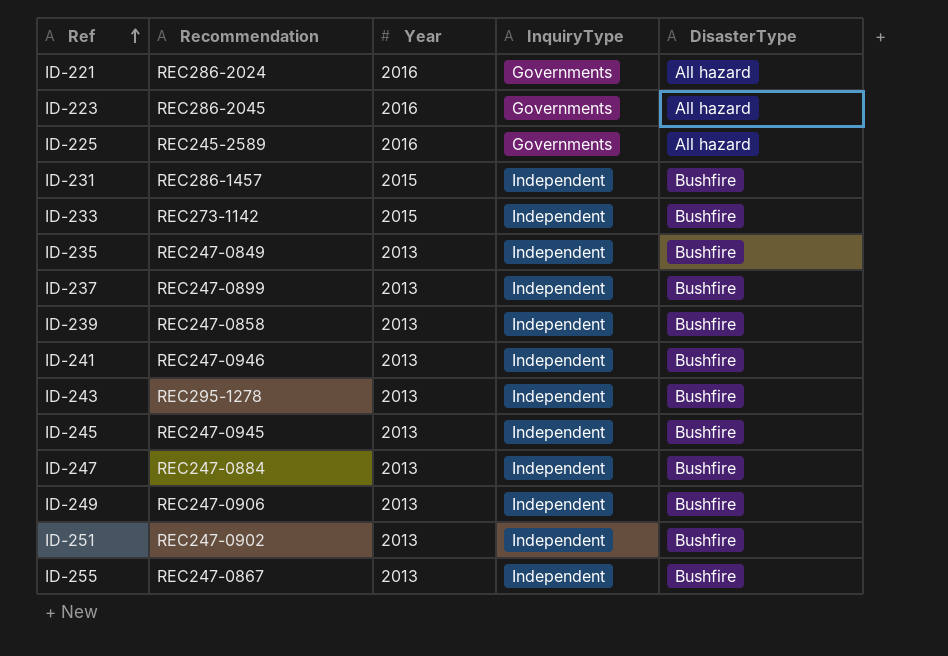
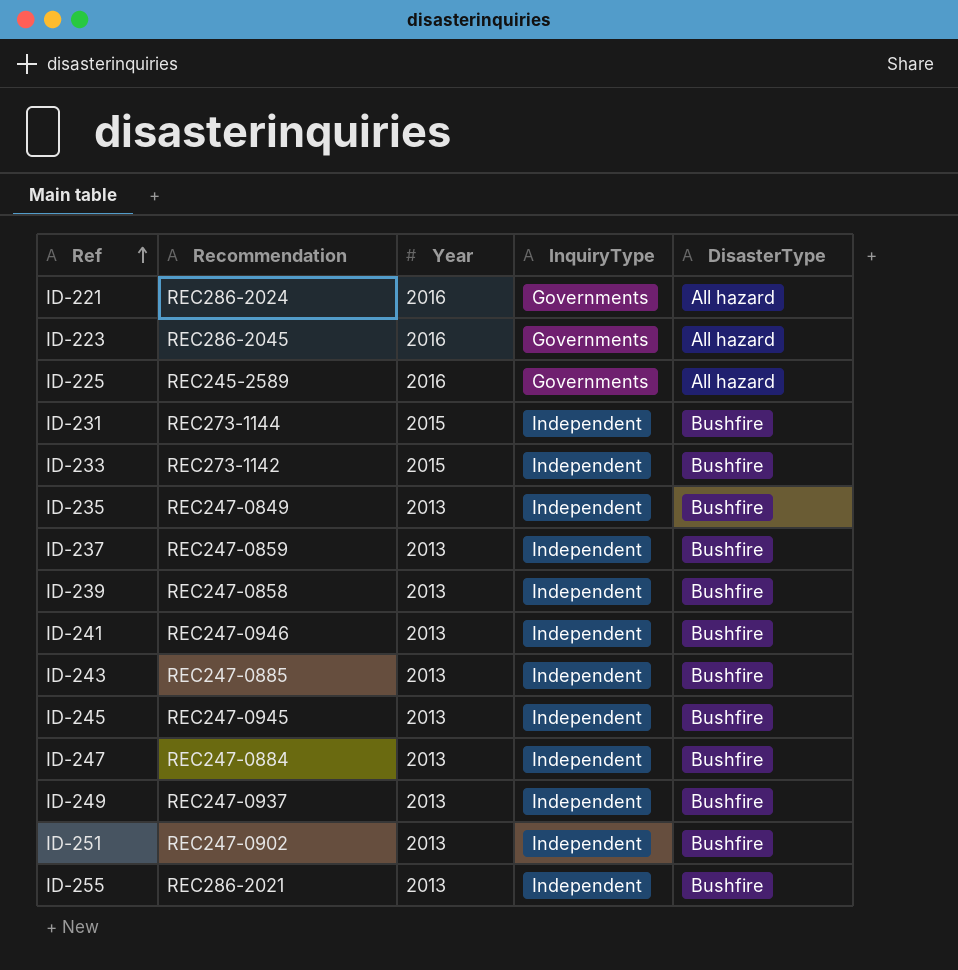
ID-231 | Recommendation: REC286-1457 -> REC273-1144
ID-237 | Recommendation: REC247-0899 -> REC247-0859
ID-243 | Recommendation: REC295-1278 -> REC247-0885
ID-249 | Recommendation: REC247-0906 -> REC247-0937
ID-255 | Recommendation: REC247-0867 -> REC286-2021

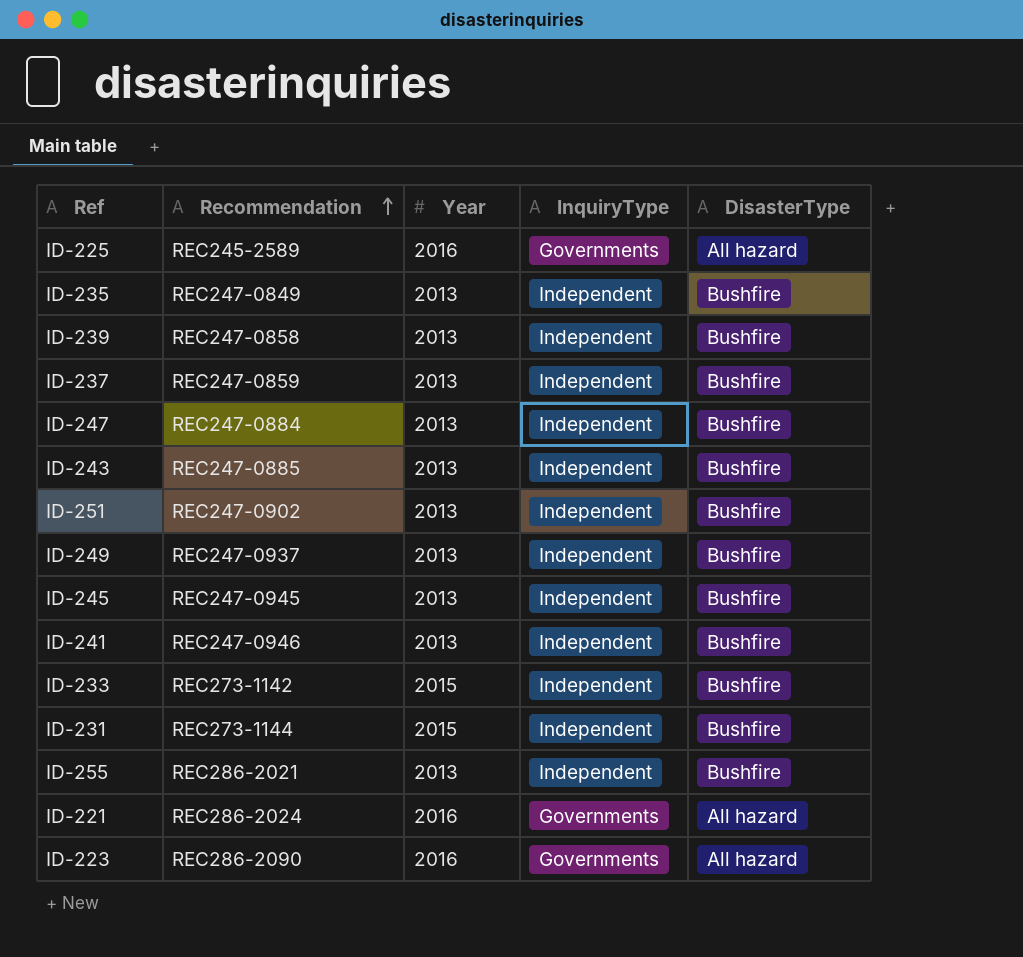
row order: Ref ascending -> Recommendation ascending
ID-223 | Recommendation: REC286-2045 -> REC286-2090

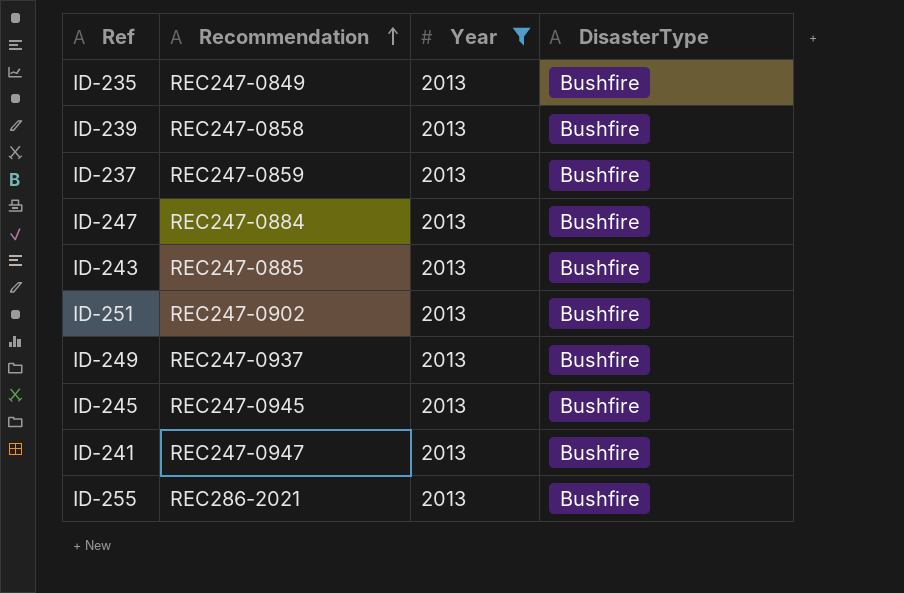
filter: none -> Year = 2013
column InquiryType | position: 4 -> none
ID-241 | Recommendation: REC247-0946 -> REC247-0947

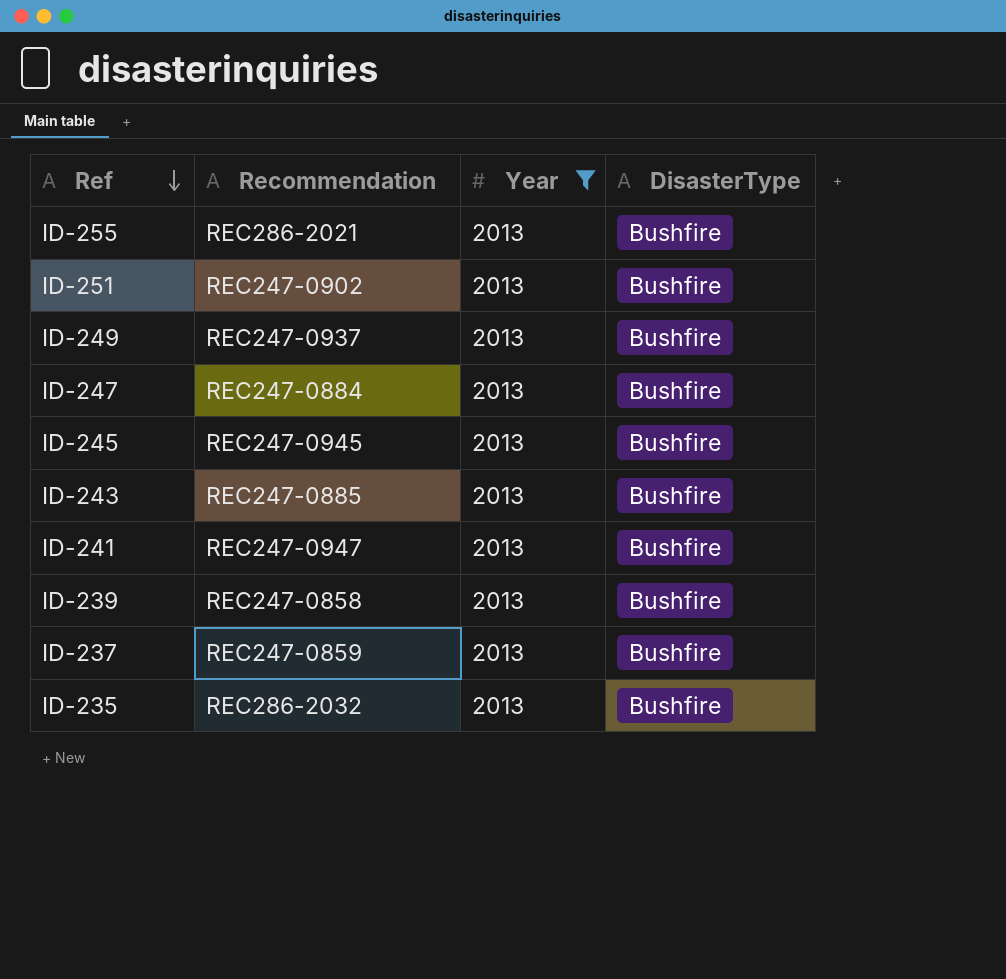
row order: Recommendation ascending -> Ref descending
ID-235 | Recommendation: REC247-0849 -> REC286-2032

